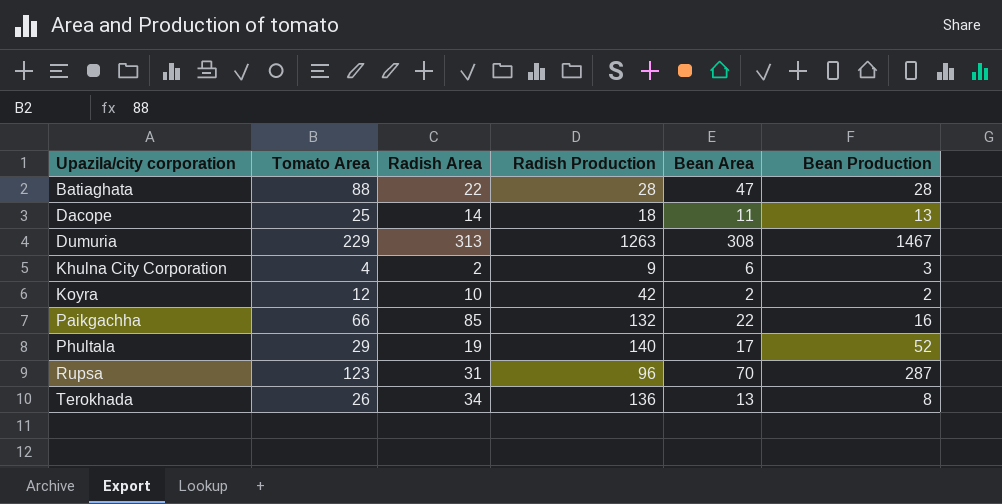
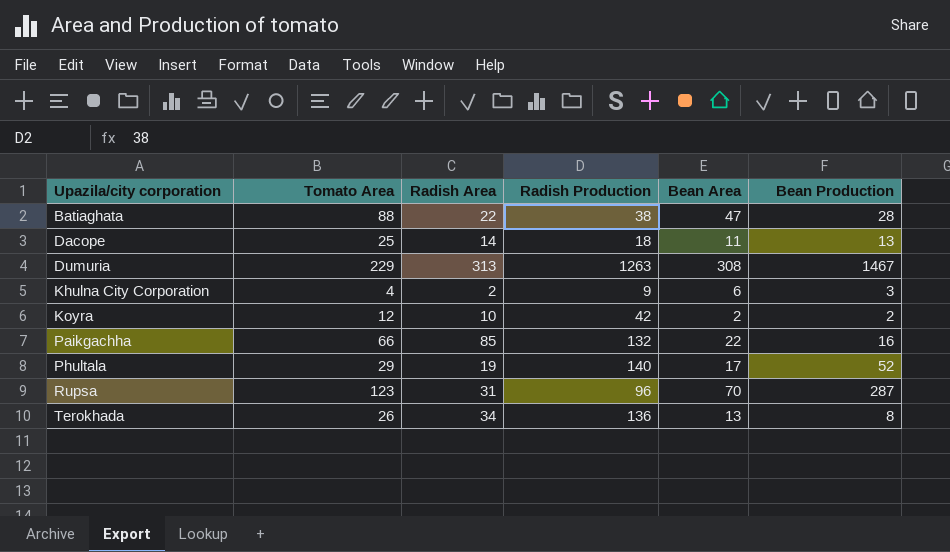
Batiaghata | Radish Production: 28 -> 38

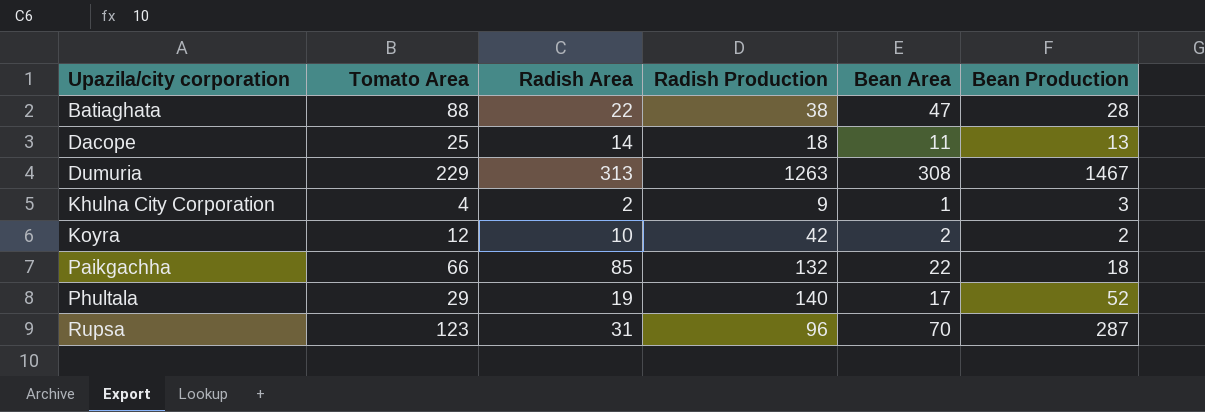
row Terokhada: 26 | 34 | 136 | 13 | 8 -> none
Khulna City Corporation | Bean Area: 6 -> 1
Paikgachha | Bean Production: 16 -> 18

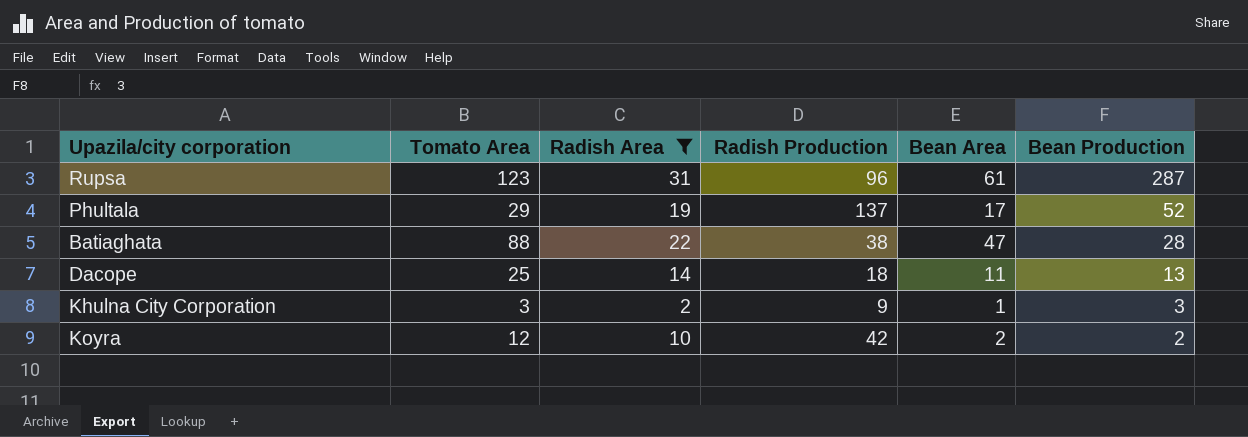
filter: none -> Radish Area <= 31
row order: Upazila/city corporation ascending -> Bean Production descending
Rupsa | Bean Area: 70 -> 61
Phultala | Radish Production: 140 -> 137
Khulna City Corporation | Tomato Area: 4 -> 3

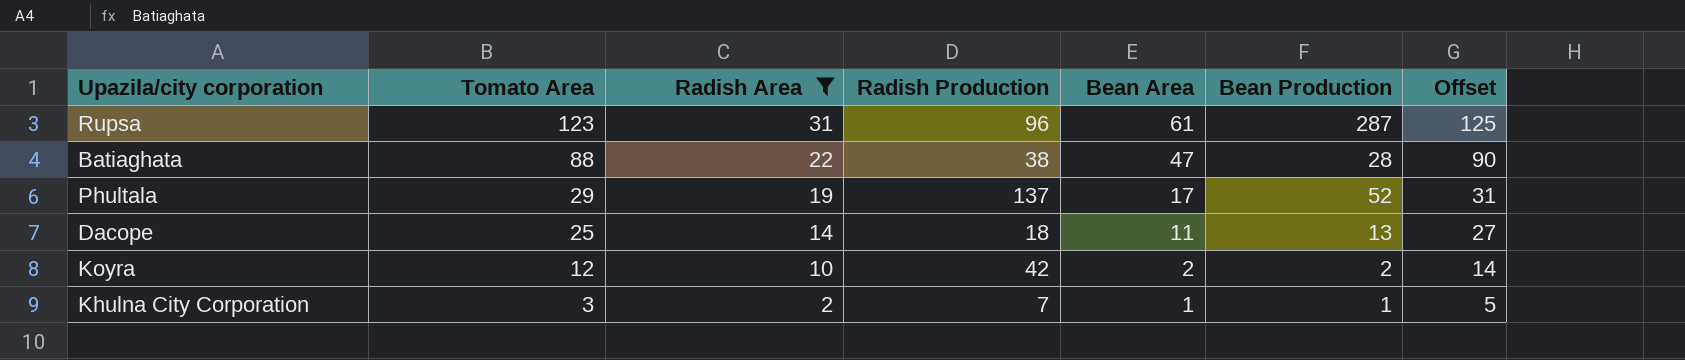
row order: Bean Production descending -> Tomato Area descending
column Offset | formula: none -> [Tomato Area] + 2
Khulna City Corporation | Radish Production: 9 -> 7
Khulna City Corporation | Bean Production: 3 -> 1

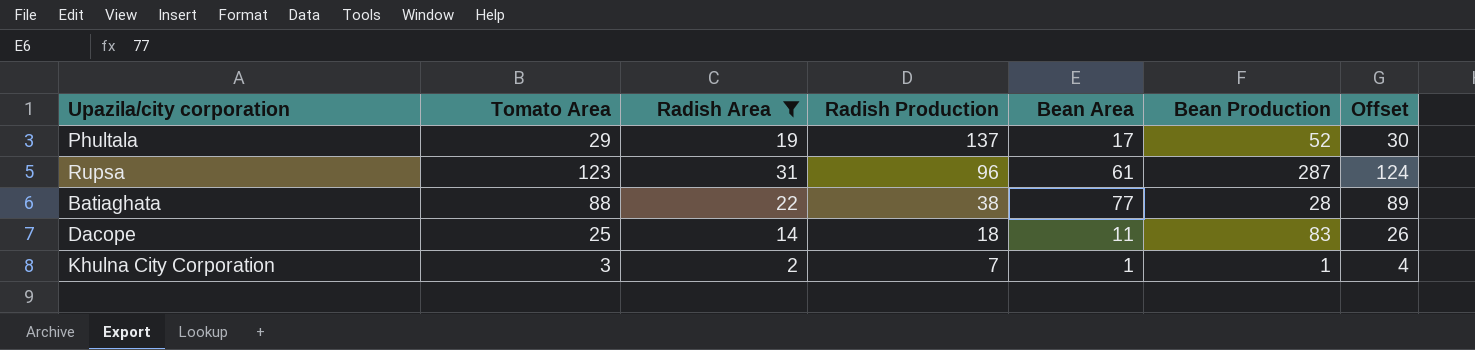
row order: Tomato Area descending -> Radish Production descending
column Offset | formula: [Tomato Area] + 2 -> [Tomato Area] + 1
row Koyra: 12 | 10 | 42 | 2 | 2 | 14 -> none
Batiaghata | Bean Area: 47 -> 77
Dacope | Bean Production: 13 -> 83

